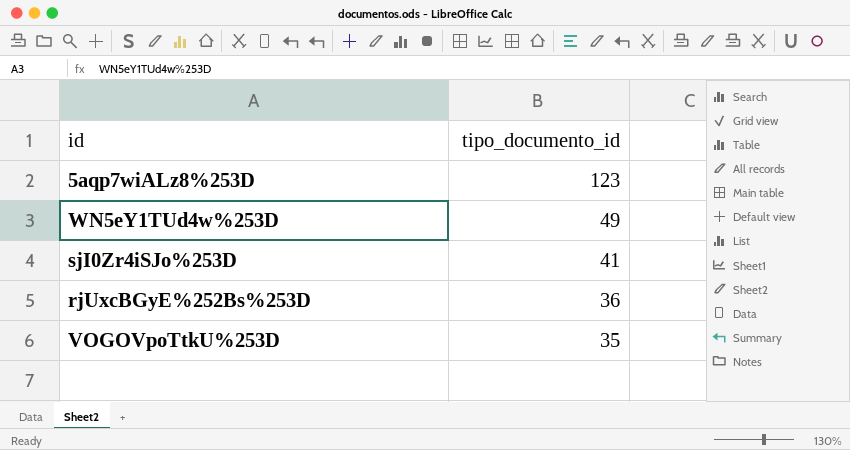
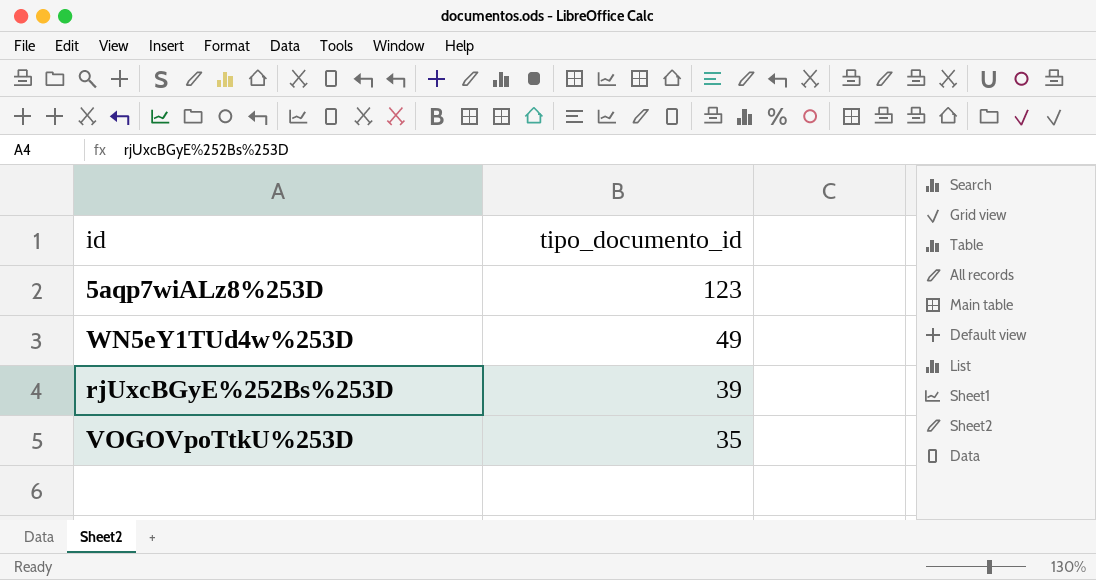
row sjI0Zr4iSJo%253D: 41 -> none
rjUxcBGyE%252Bs%253D | tipo_documento_id: 36 -> 39

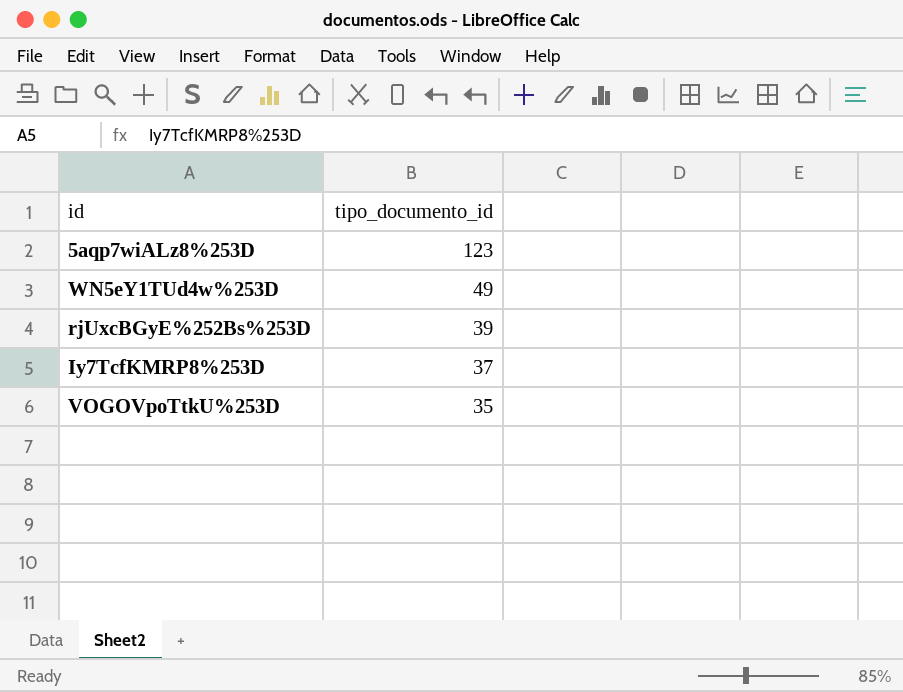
row Iy7TcfKMRP8%253D: none -> 37

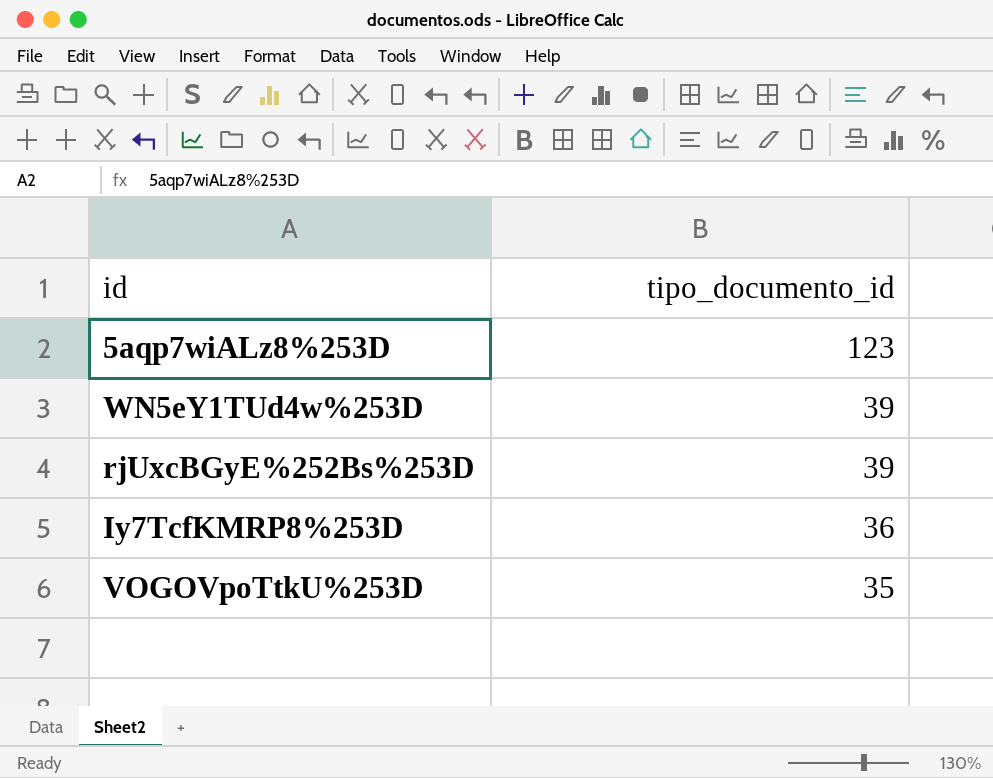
WN5eY1TUd4w%253D | tipo_documento_id: 49 -> 39
Iy7TcfKMRP8%253D | tipo_documento_id: 37 -> 36

